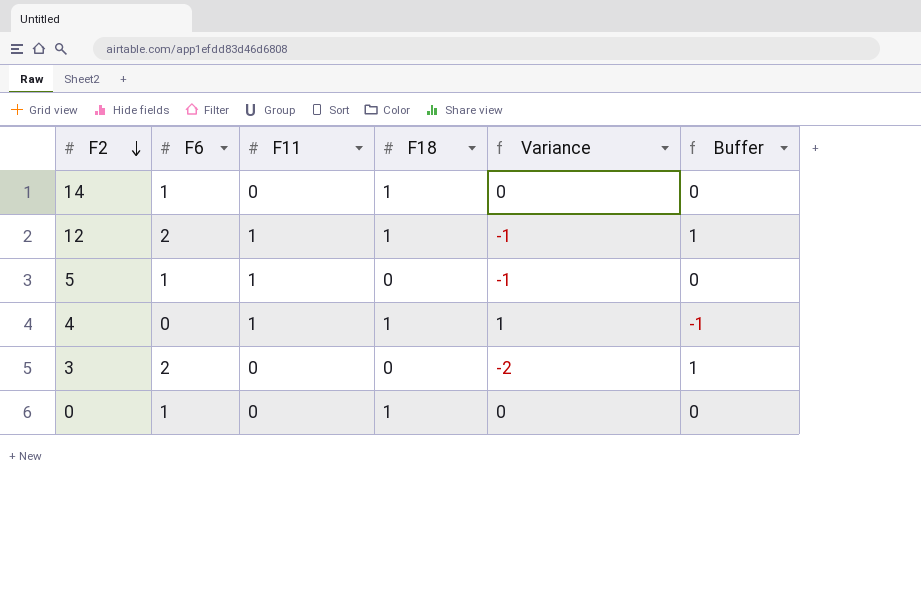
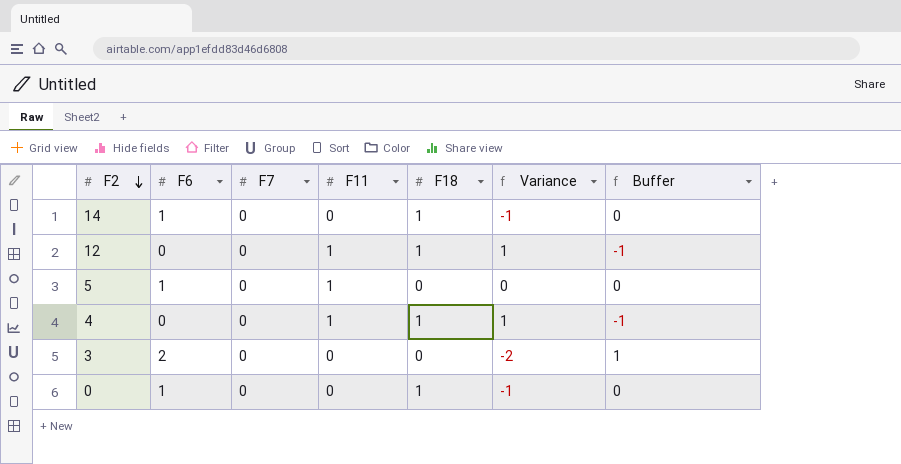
column F7 | position: none -> 3
column Variance | formula: [F18] - [F6] -> [F11] - [F6]
12 | F6: 2 -> 0
12 | Buffer: 1 -> -1

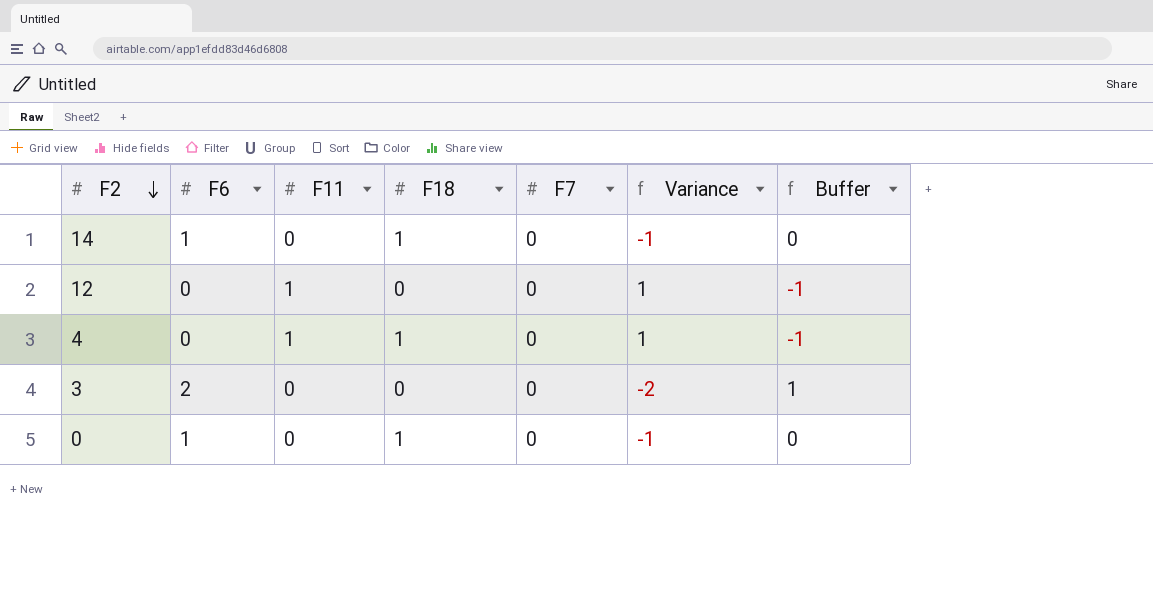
column F7 | position: 3 -> 5
row 5: 1 | 0 | 1 | 0 | 0 | 0 -> none
12 | F18: 1 -> 0

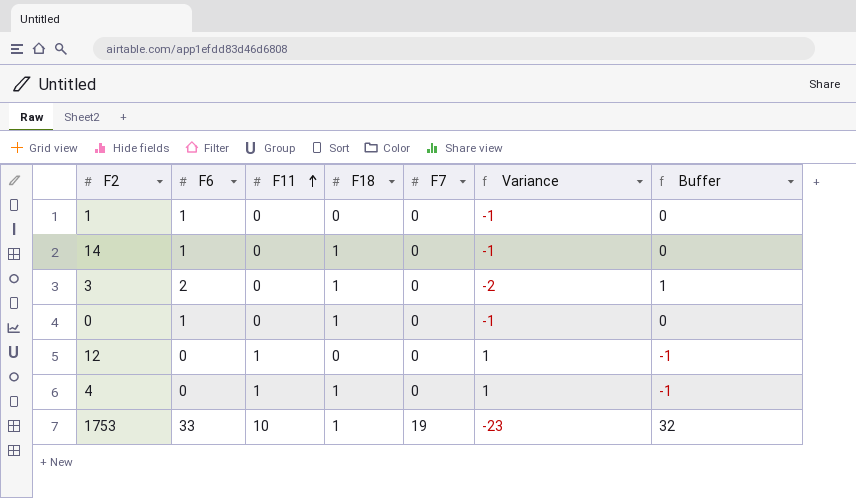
row order: F2 descending -> F11 ascending
row 1: none -> 1 | 0 | 0 | 0 | -1 | 0
3 | F18: 0 -> 1
row 1753: none -> 33 | 10 | 1 | 19 | -23 | 32

